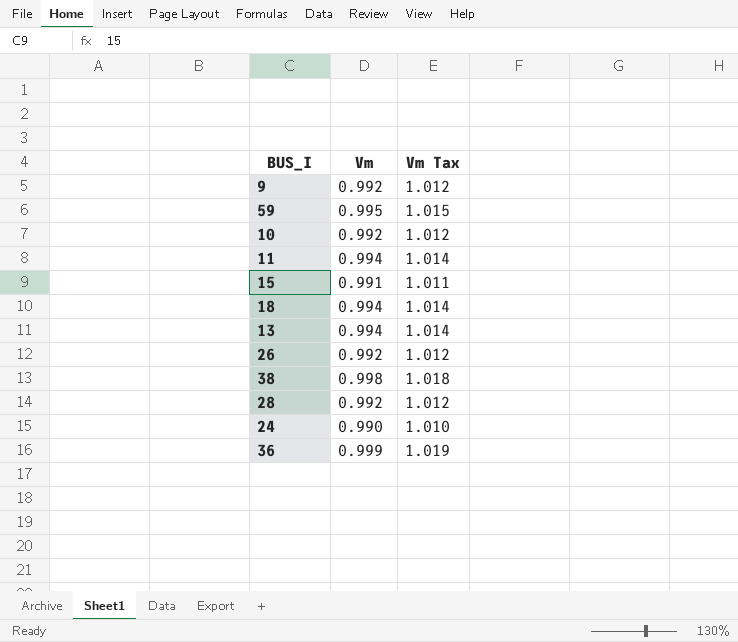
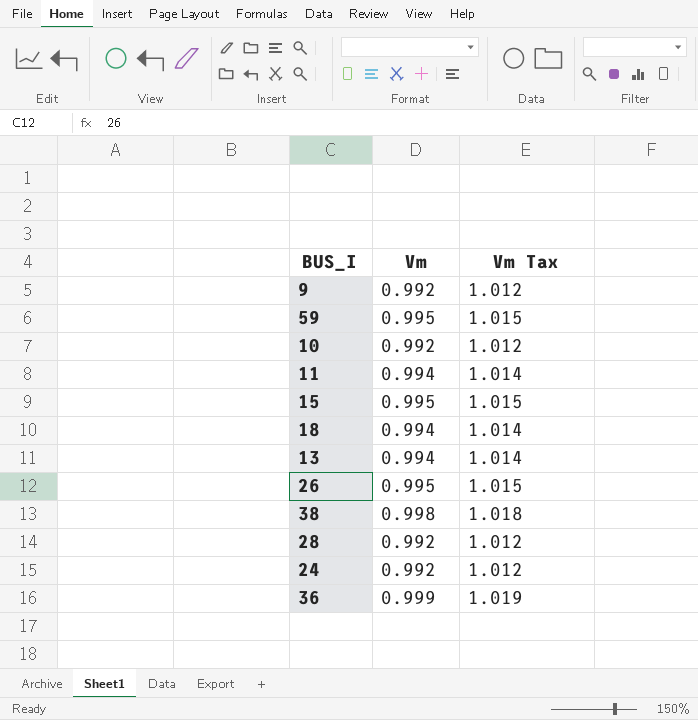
15 | Vm: 0.991 -> 0.995
15 | Vm Tax: 1.011 -> 1.015
26 | Vm: 0.992 -> 0.995
26 | Vm Tax: 1.012 -> 1.015
24 | Vm: 0.990 -> 0.992
24 | Vm Tax: 1.010 -> 1.012

